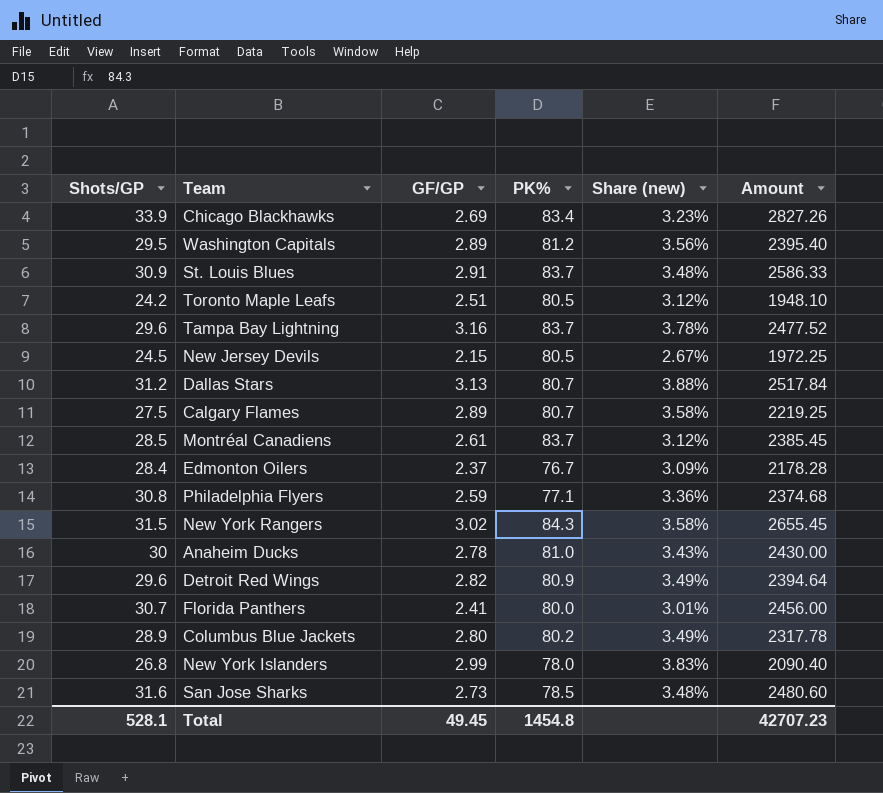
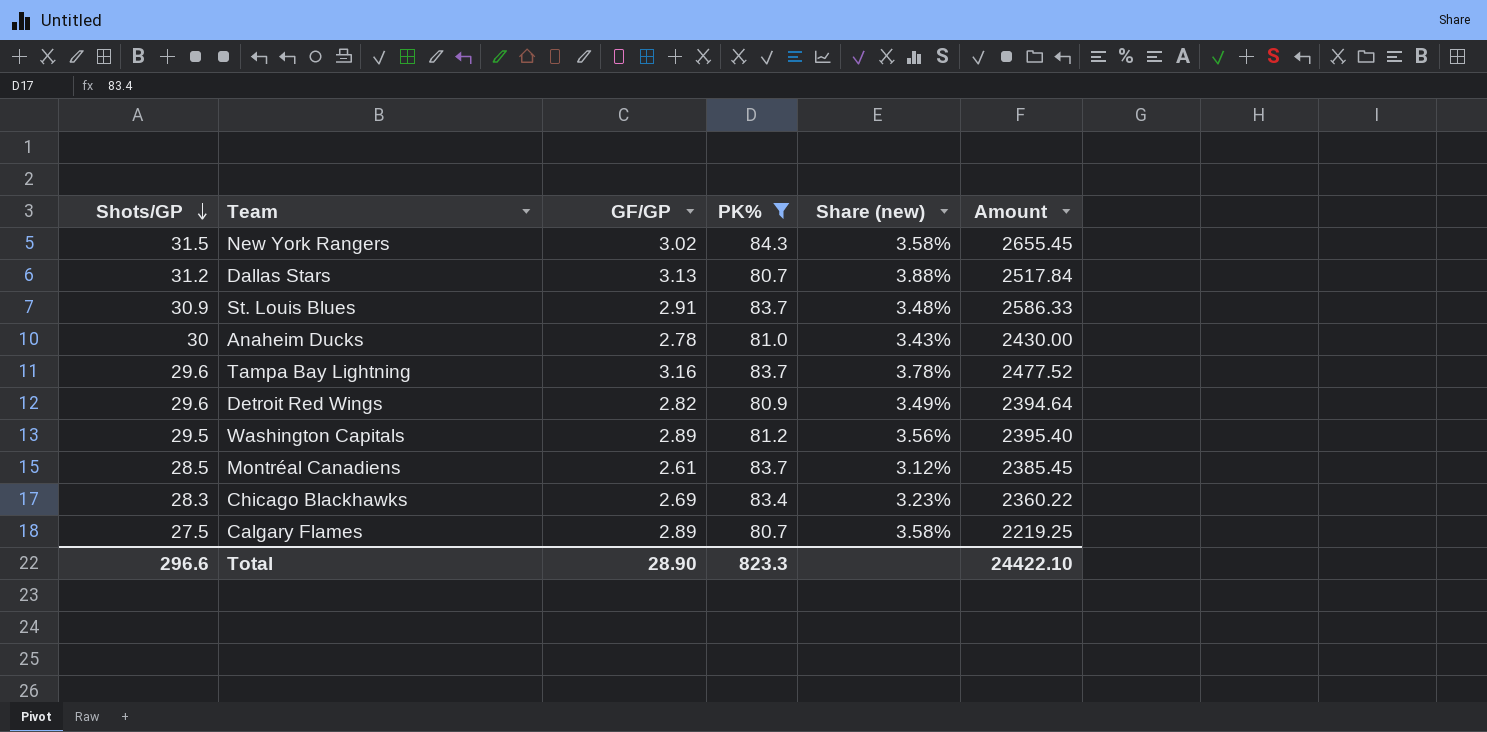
filter: none -> PK% >= 80.7
row order: none -> Shots/GP descending
Chicago Blackhawks | Shots/GP: 33.9 -> 28.3
Chicago Blackhawks | Amount: 2827.26 -> 2360.22
Total | Shots/GP: 528.1 -> 296.6
Total | GF/GP: 49.45 -> 28.90
Total | PK%: 1454.8 -> 823.3
Total | Amount: 42707.23 -> 24422.10

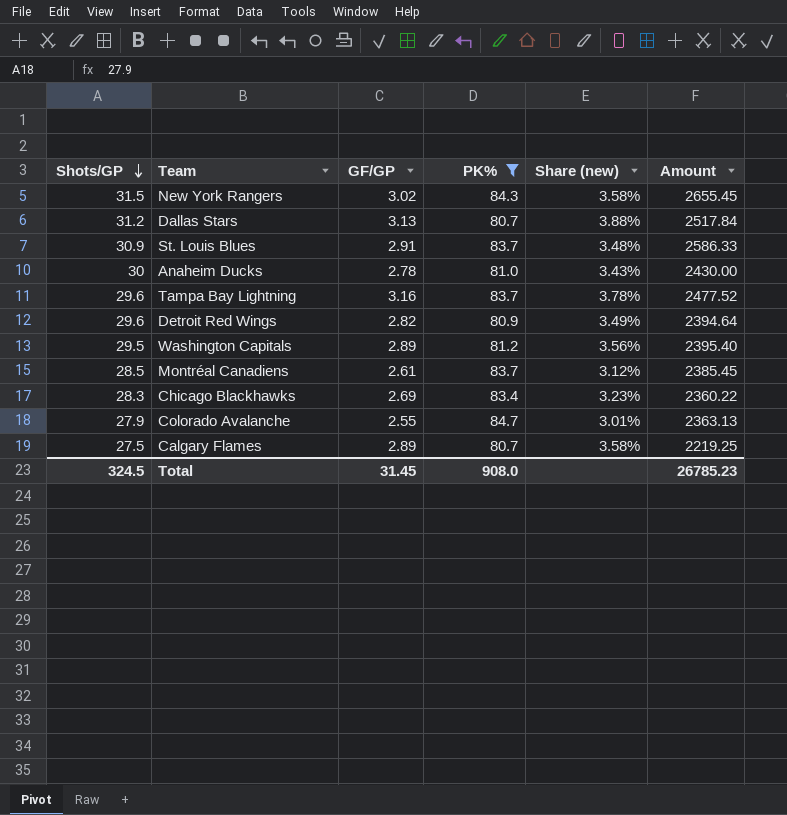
row Colorado Avalanche: none -> 27.9 | 2.55 | 84.7 | 3.01% | 2363.13
Total | Shots/GP: 296.6 -> 324.5
Total | GF/GP: 28.90 -> 31.45
Total | PK%: 823.3 -> 908.0
Total | Amount: 24422.10 -> 26785.23

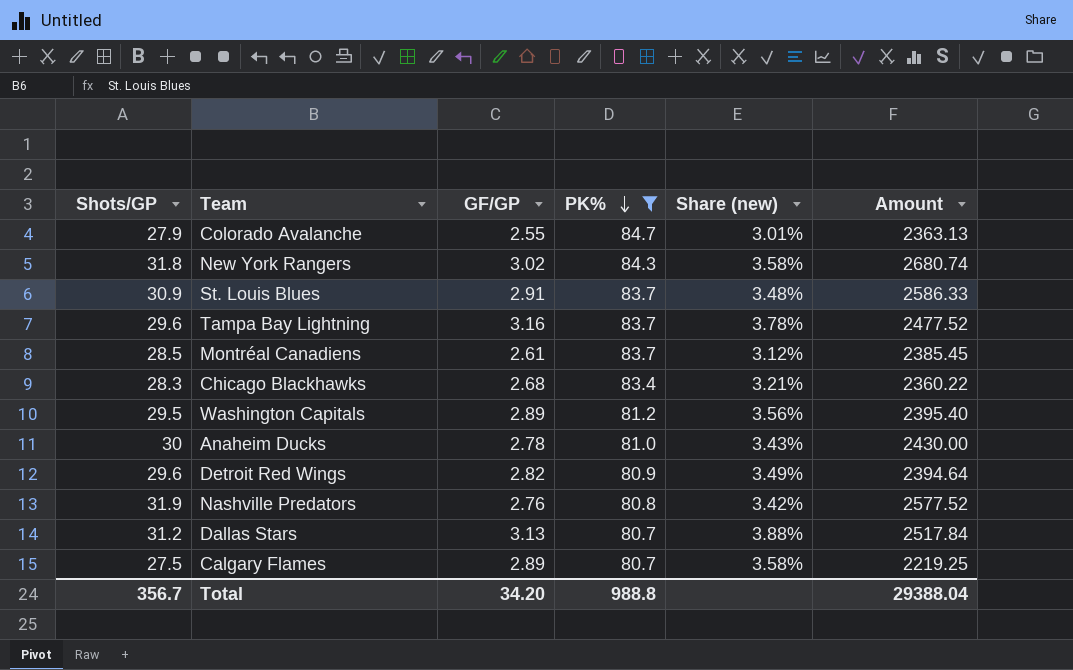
row order: Shots/GP descending -> PK% descending
New York Rangers | Shots/GP: 31.5 -> 31.8
New York Rangers | Amount: 2655.45 -> 2680.74
Chicago Blackhawks | GF/GP: 2.69 -> 2.68
Chicago Blackhawks | Share (new): 3.23% -> 3.21%
row Nashville Predators: none -> 31.9 | 2.76 | 80.8 | 3.42% | 2577.52
Total | Shots/GP: 324.5 -> 356.7
Total | GF/GP: 31.45 -> 34.20
Total | PK%: 908.0 -> 988.8
Total | Amount: 26785.23 -> 29388.04

